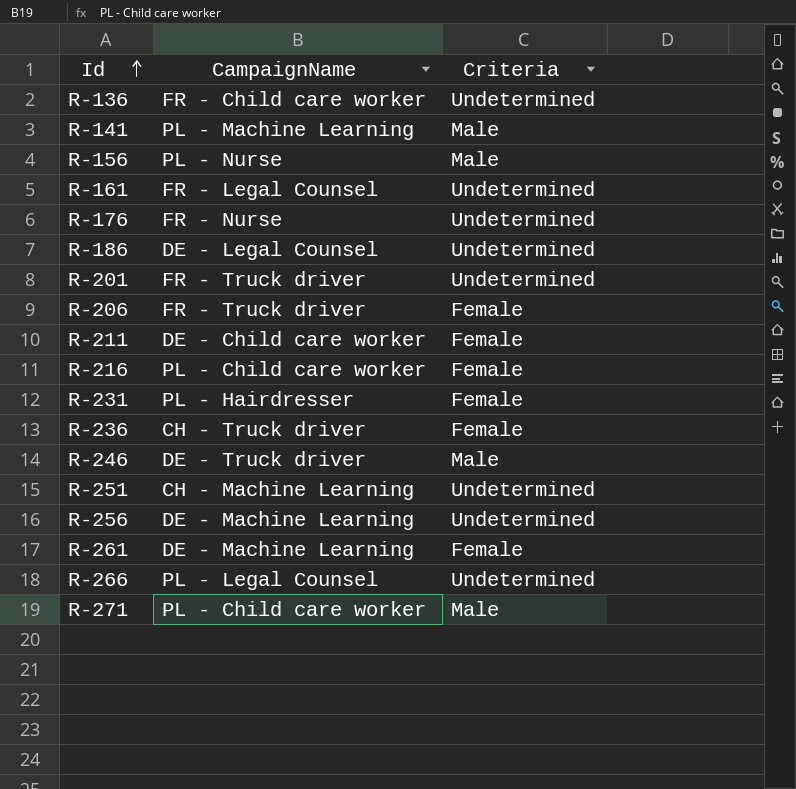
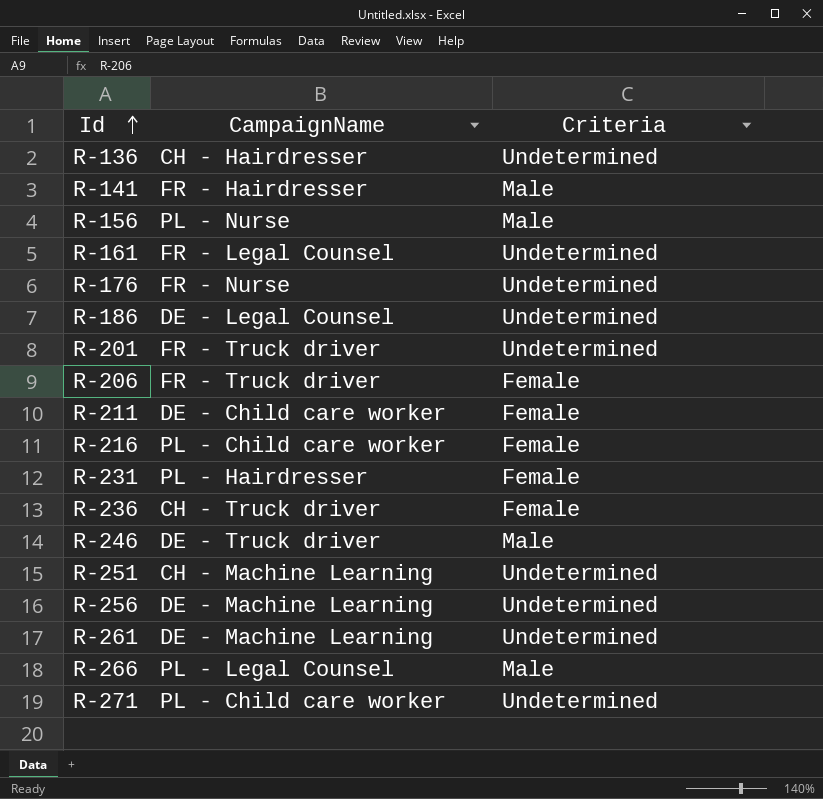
R-136 | CampaignName: FR - Child care worker -> CH - Hairdresser
R-141 | CampaignName: PL - Machine Learning -> FR - Hairdresser
R-261 | Criteria: Female -> Undetermined
R-266 | Criteria: Undetermined -> Male
R-271 | Criteria: Male -> Undetermined

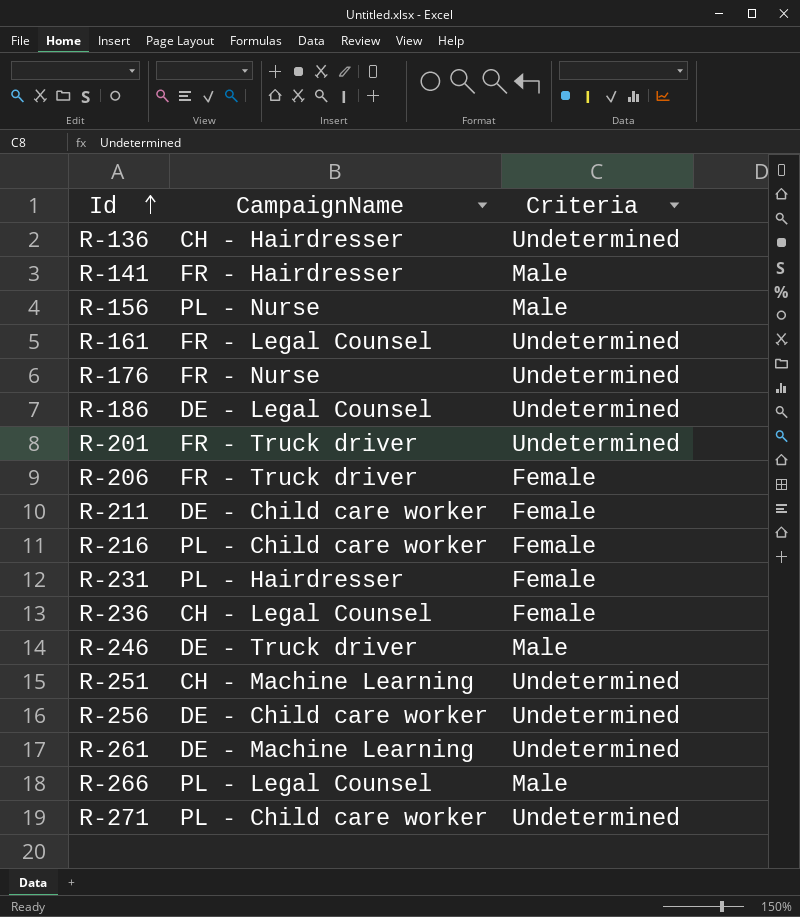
R-236 | CampaignName: CH - Truck driver -> CH - Legal Counsel
R-256 | CampaignName: DE - Machine Learning -> DE - Child care worker

